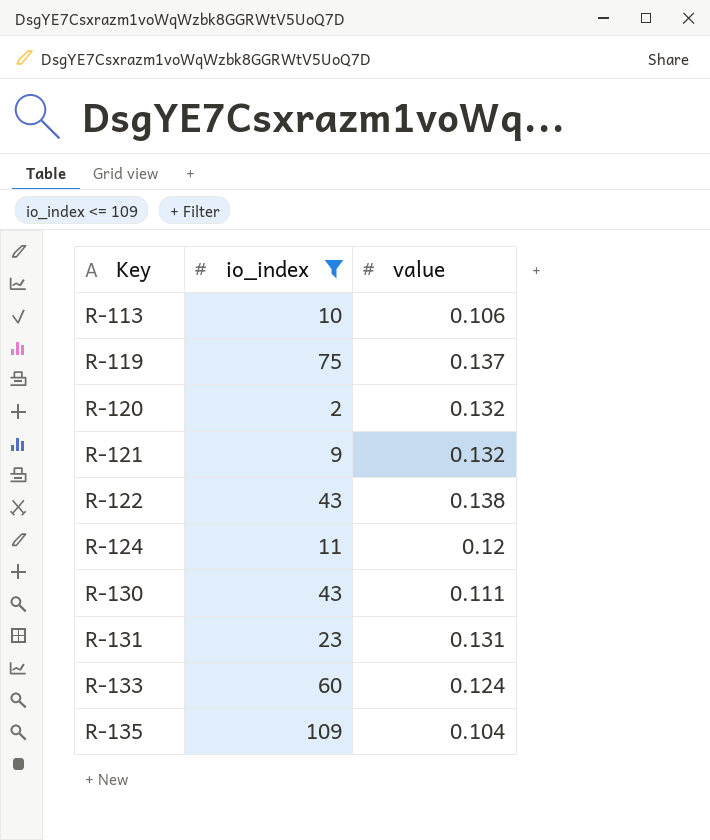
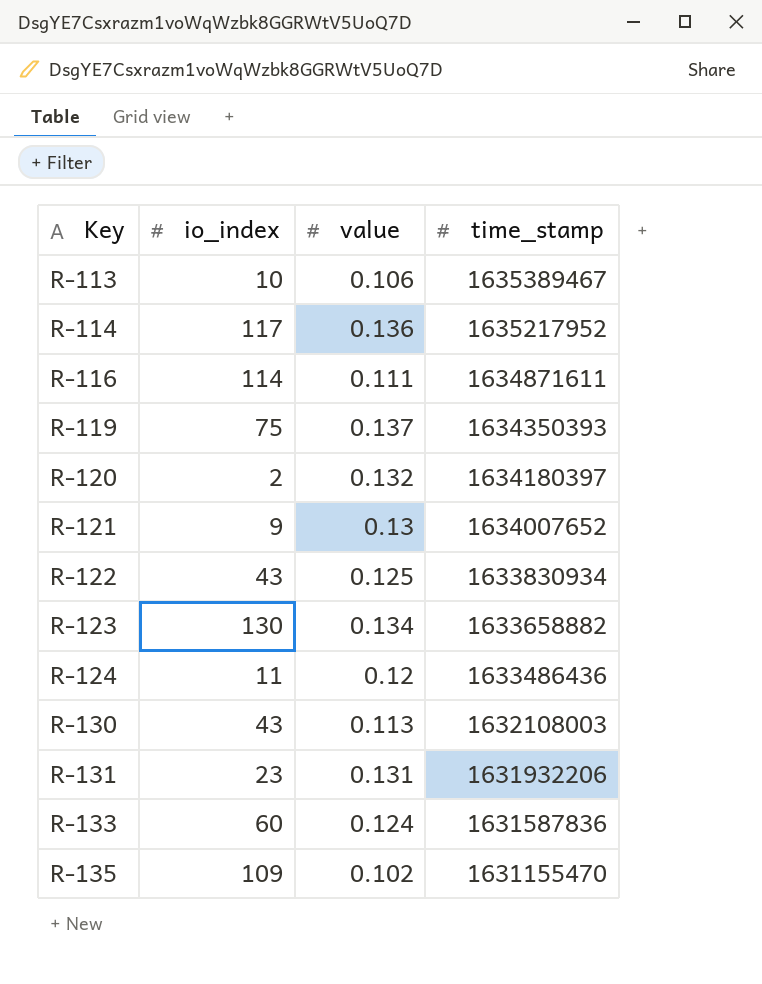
filter: io_index <= 109 -> none
column time_stamp | position: none -> 4
R-121 | value: 0.132 -> 0.13
R-122 | value: 0.138 -> 0.125
R-130 | value: 0.111 -> 0.113
R-135 | value: 0.104 -> 0.102

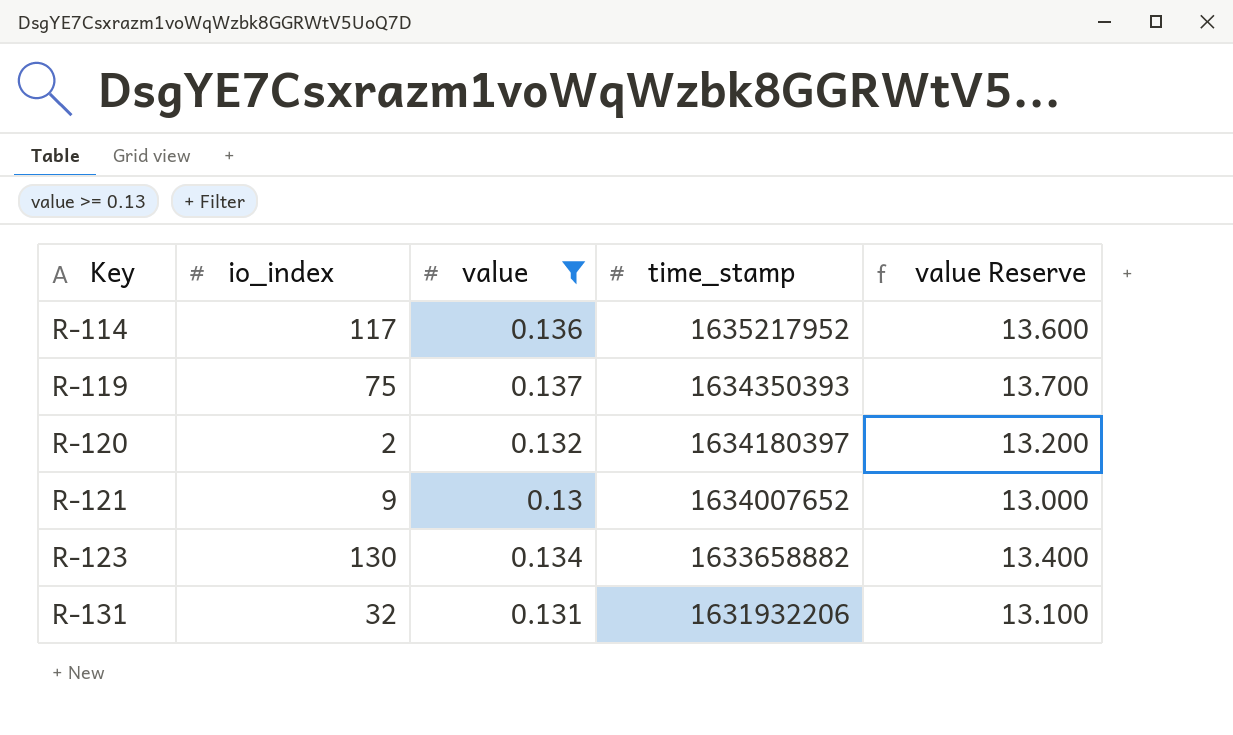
filter: none -> value >= 0.13
column value Reserve | formula: none -> [value] * 100
R-131 | io_index: 23 -> 32

